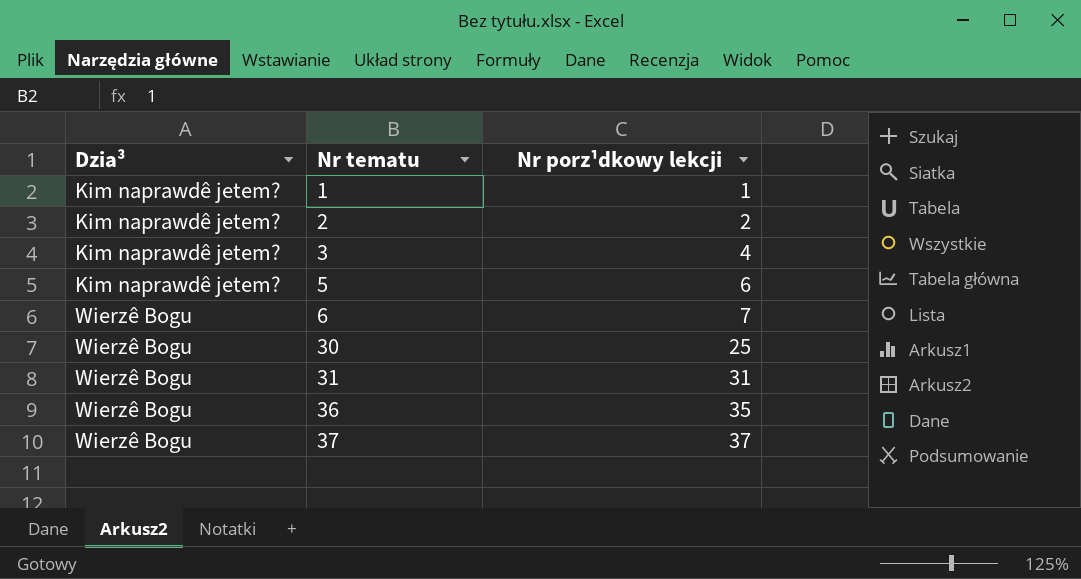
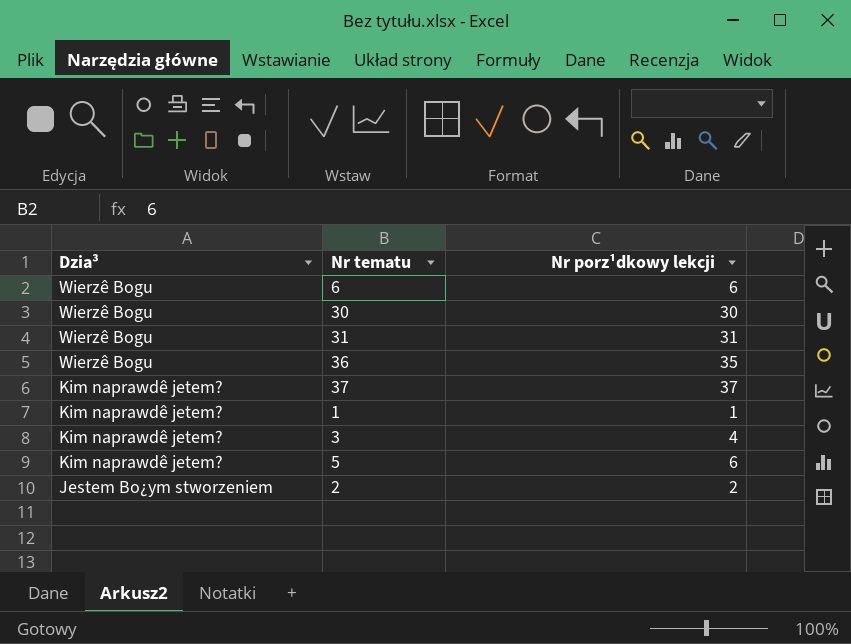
row order: Dzia³ ascending -> Dzia³ descending
6 | Nr porz¹dkowy lekcji: 7 -> 6
30 | Nr porz¹dkowy lekcji: 25 -> 30
37 | Dzia³: Wierzê Bogu -> Kim naprawdê jetem?
2 | Dzia³: Kim naprawdê jetem? -> Jestem Bo¿ym stworzeniem

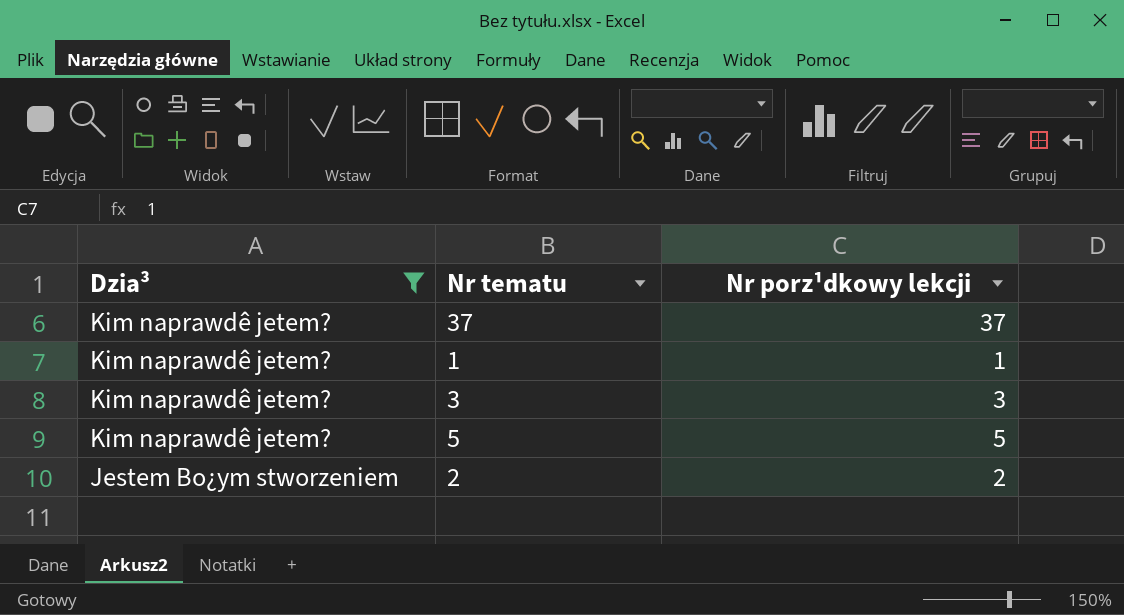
filter: none -> Dzia³ != Wierzê Bogu
3 | Nr porz¹dkowy lekcji: 4 -> 3
5 | Nr porz¹dkowy lekcji: 6 -> 5

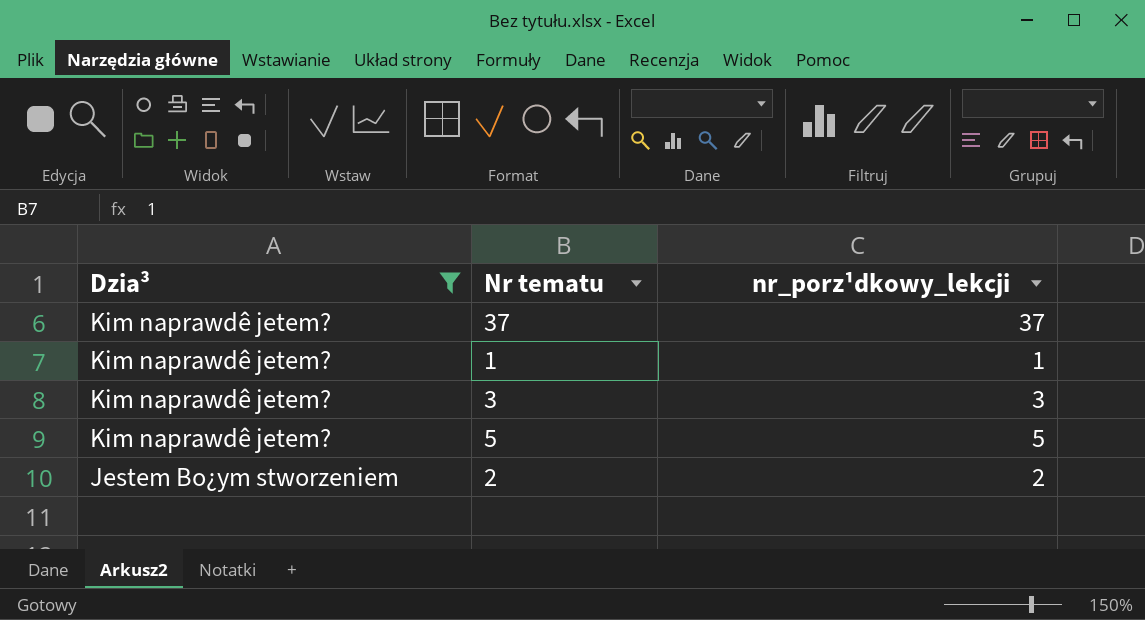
column name: Nr porz¹dkowy lekcji -> nr_porz¹dkowy_lekcji

